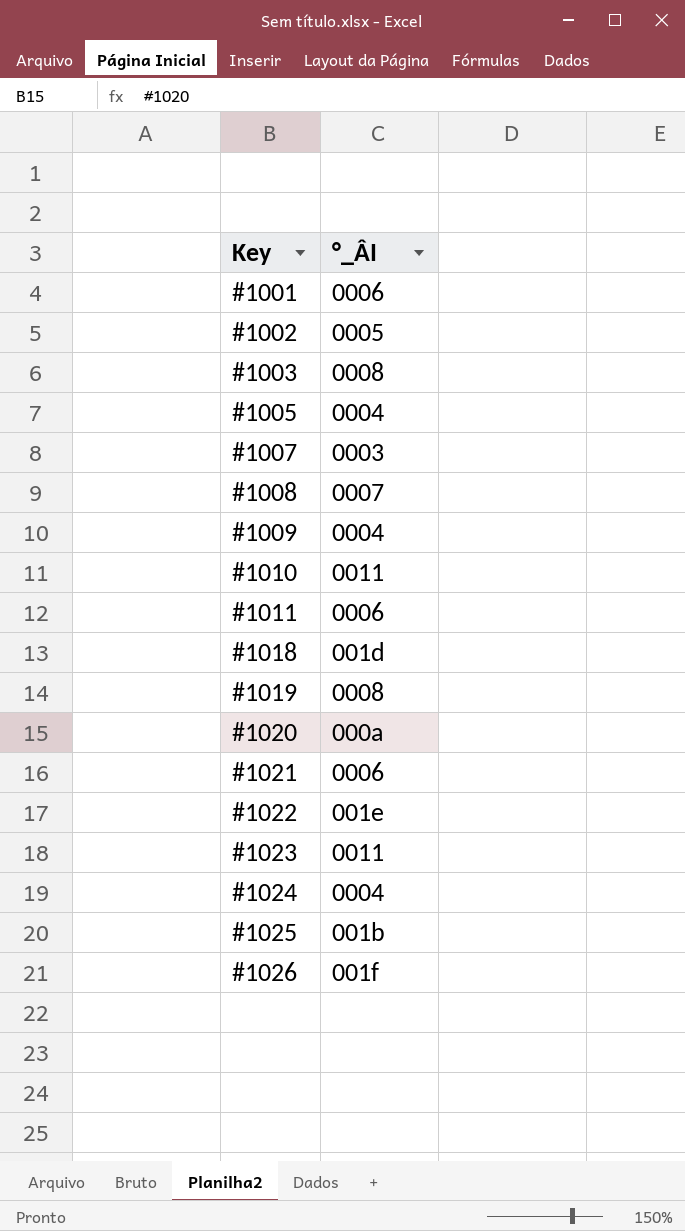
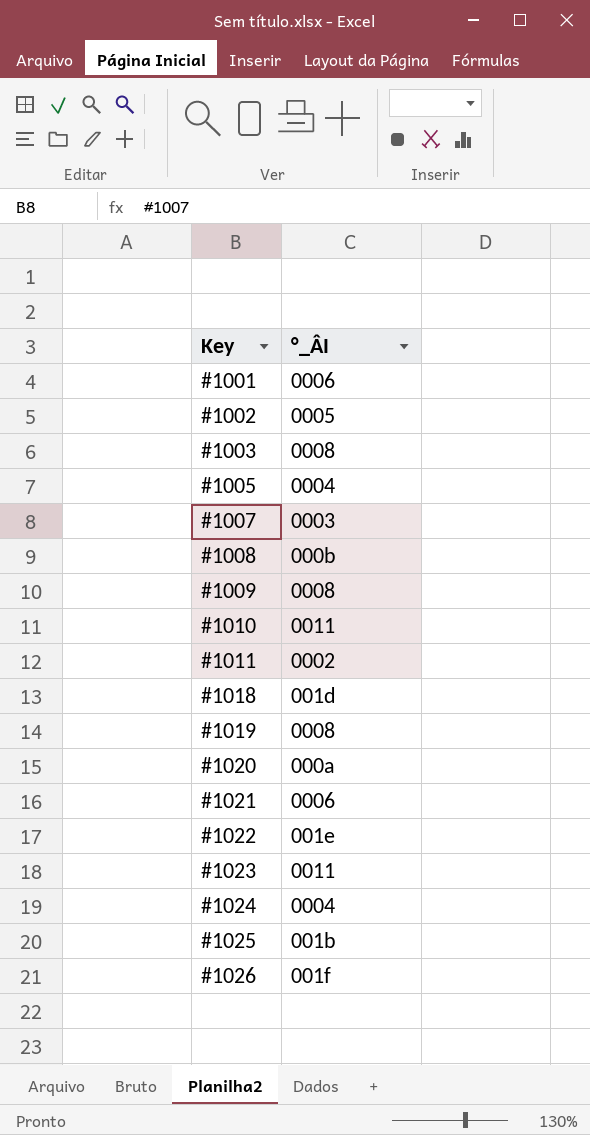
#1008 | °_ÂI: 0007 -> 000b
#1009 | °_ÂI: 0004 -> 0008
#1011 | °_ÂI: 0006 -> 0002

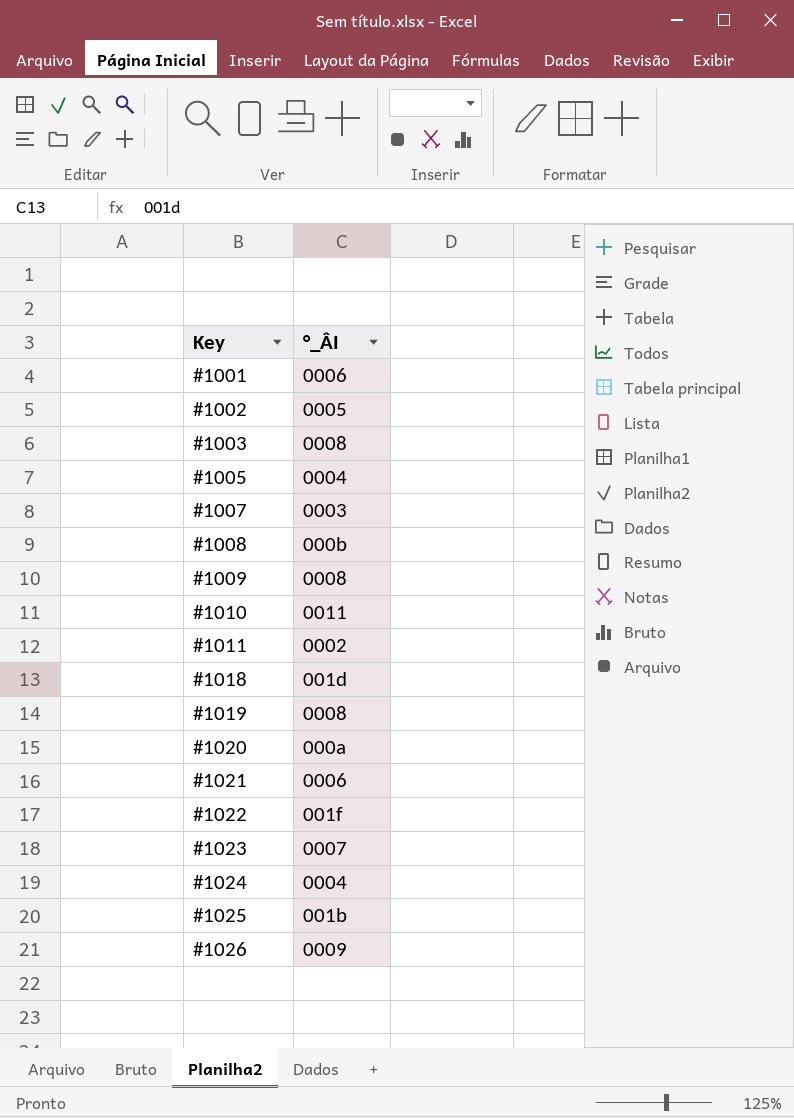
#1022 | °_ÂI: 001e -> 001f
#1023 | °_ÂI: 0011 -> 0007
#1026 | °_ÂI: 001f -> 0009

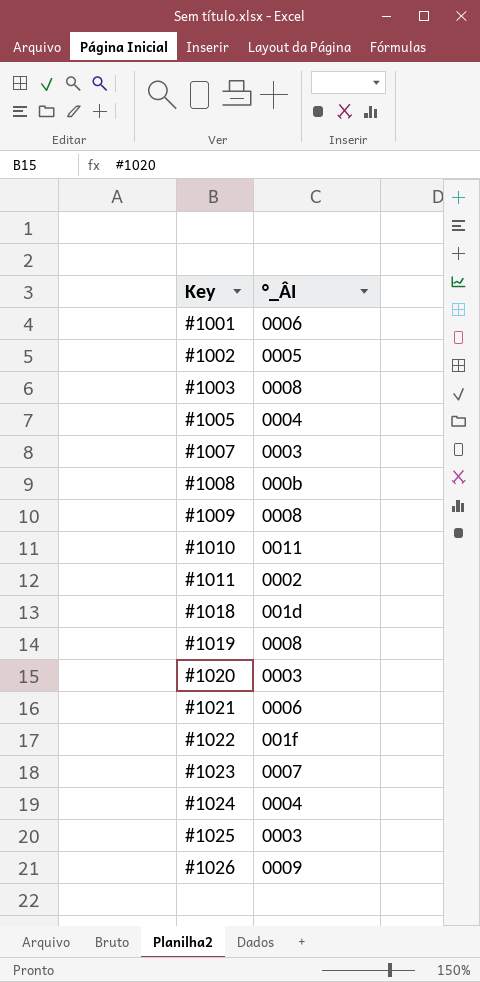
#1020 | °_ÂI: 000a -> 0003
#1025 | °_ÂI: 001b -> 0003

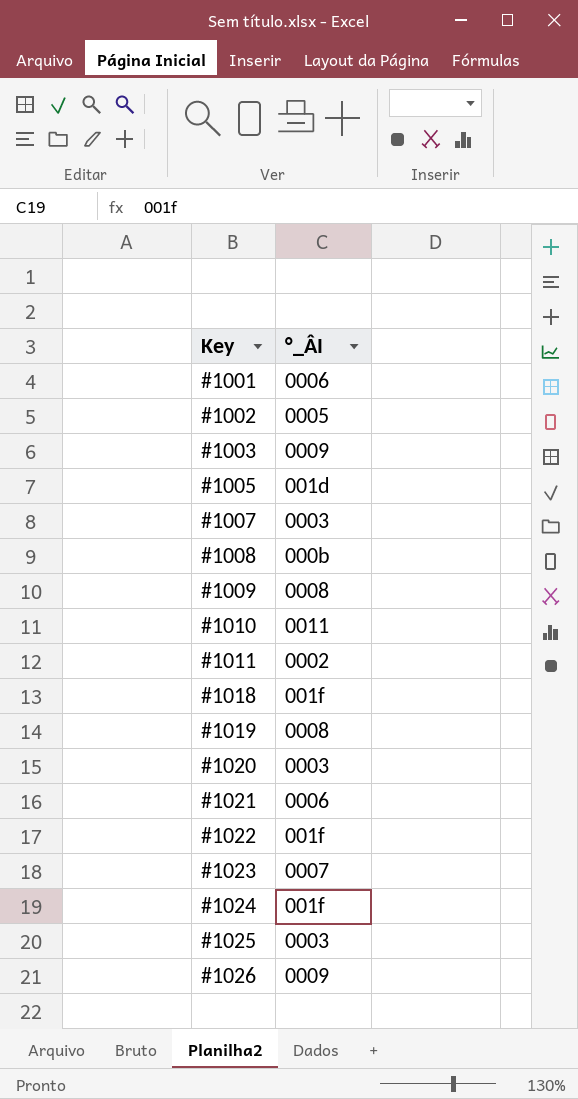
#1003 | °_ÂI: 0008 -> 0009
#1005 | °_ÂI: 0004 -> 001d
#1018 | °_ÂI: 001d -> 001f
#1024 | °_ÂI: 0004 -> 001f

